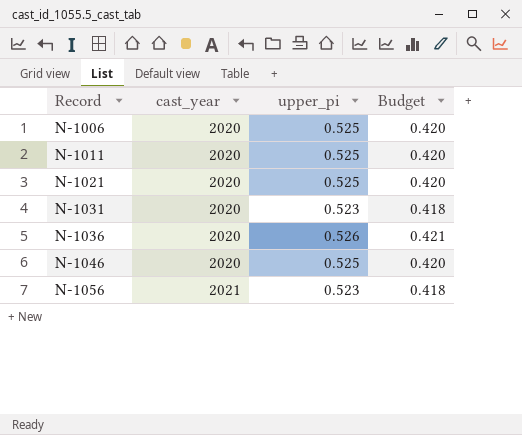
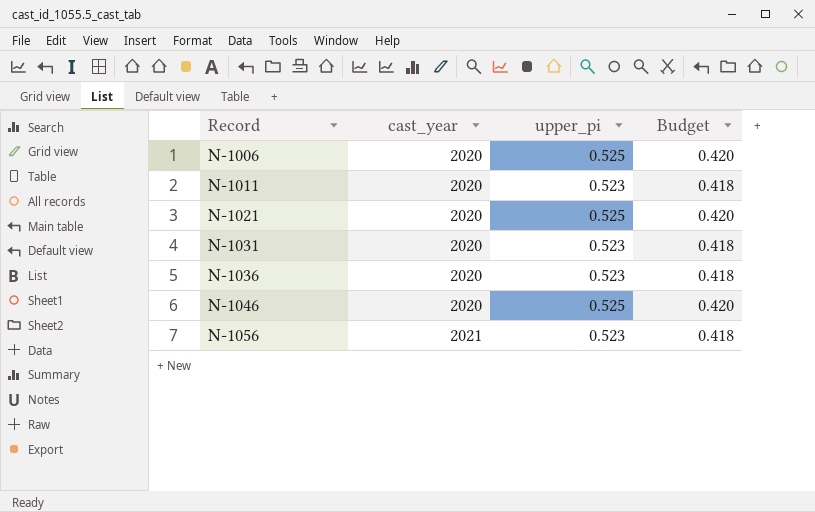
N-1011 | upper_pi: 0.525 -> 0.523
N-1011 | Budget: 0.420 -> 0.418
N-1036 | upper_pi: 0.526 -> 0.523
N-1036 | Budget: 0.421 -> 0.418

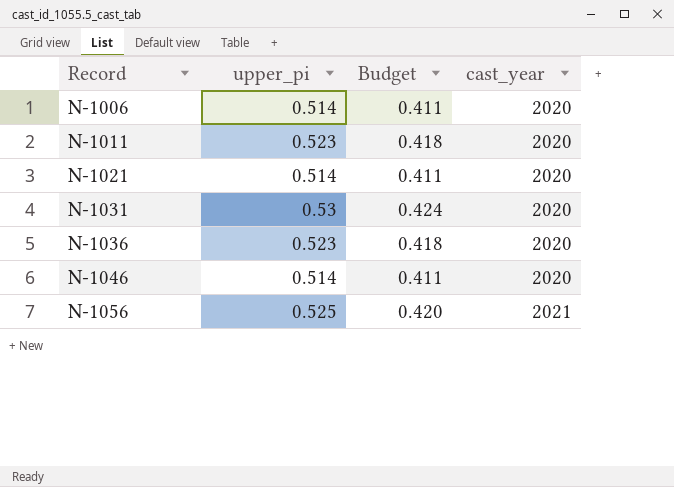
column cast_year | position: 2 -> 4
N-1006 | upper_pi: 0.525 -> 0.514
N-1006 | Budget: 0.420 -> 0.411
N-1021 | upper_pi: 0.525 -> 0.514
N-1021 | Budget: 0.420 -> 0.411
N-1031 | upper_pi: 0.523 -> 0.53
N-1031 | Budget: 0.418 -> 0.424
N-1046 | upper_pi: 0.525 -> 0.514
N-1046 | Budget: 0.420 -> 0.411
N-1056 | upper_pi: 0.523 -> 0.525
N-1056 | Budget: 0.418 -> 0.420

